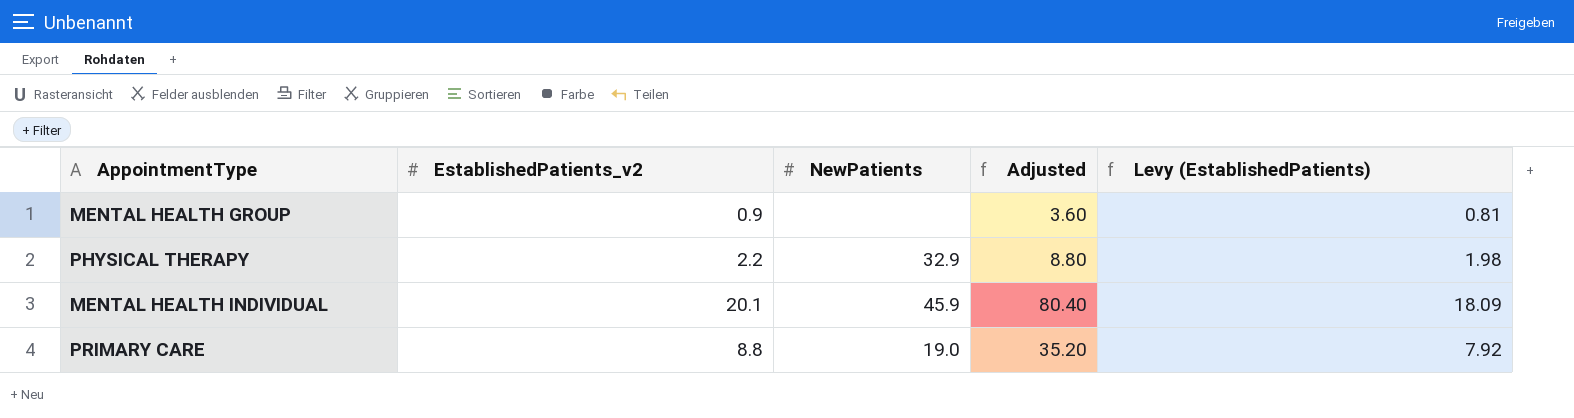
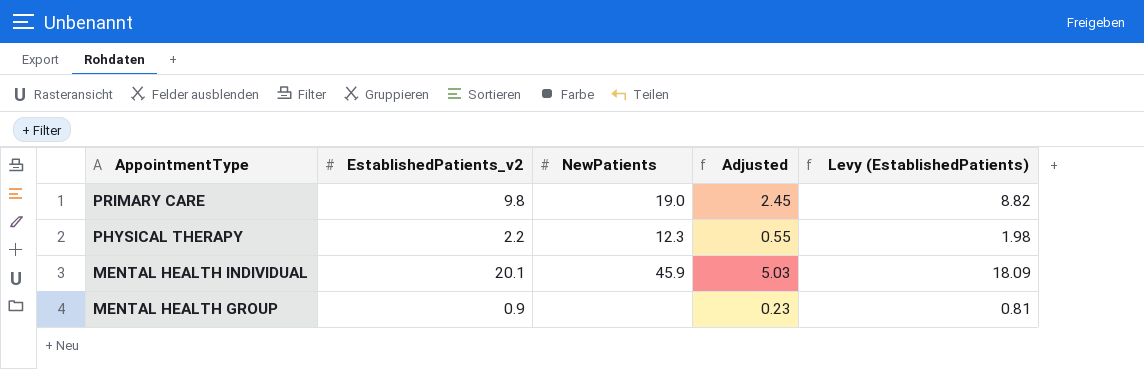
row order: none -> AppointmentType descending
column Adjusted | formula: [EstablishedPatients_v2] * 4 -> [EstablishedPatients_v2] * 0.25
PRIMARY CARE | EstablishedPatients_v2: 8.8 -> 9.8
PRIMARY CARE | Levy (EstablishedPatients): 7.92 -> 8.82
PHYSICAL THERAPY | NewPatients: 32.9 -> 12.3

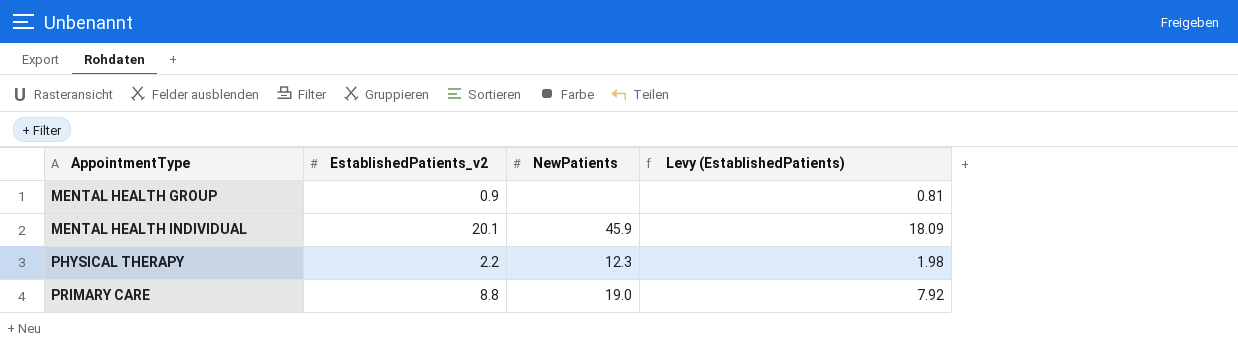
row order: AppointmentType descending -> AppointmentType ascending
column Adjusted | formula: [EstablishedPatients_v2] * 0.25 -> none
PRIMARY CARE | EstablishedPatients_v2: 9.8 -> 8.8
PRIMARY CARE | Levy (EstablishedPatients): 8.82 -> 7.92

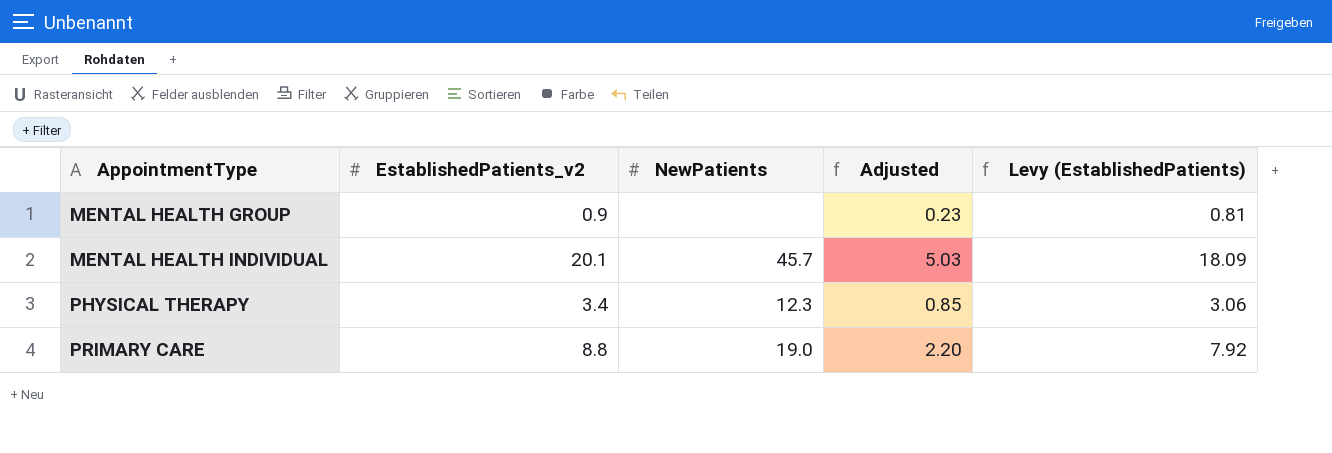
column Adjusted | formula: none -> [EstablishedPatients_v2] * 0.25
MENTAL HEALTH INDIVIDUAL | NewPatients: 45.9 -> 45.7
PHYSICAL THERAPY | EstablishedPatients_v2: 2.2 -> 3.4
PHYSICAL THERAPY | Levy (EstablishedPatients): 1.98 -> 3.06

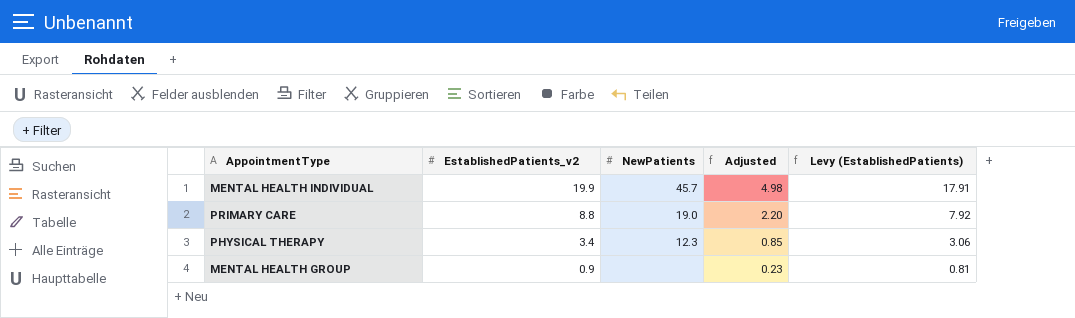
row order: AppointmentType ascending -> EstablishedPatients_v2 descending
MENTAL HEALTH INDIVIDUAL | EstablishedPatients_v2: 20.1 -> 19.9
MENTAL HEALTH INDIVIDUAL | Adjusted: 5.03 -> 4.98
MENTAL HEALTH INDIVIDUAL | Levy (EstablishedPatients): 18.09 -> 17.91

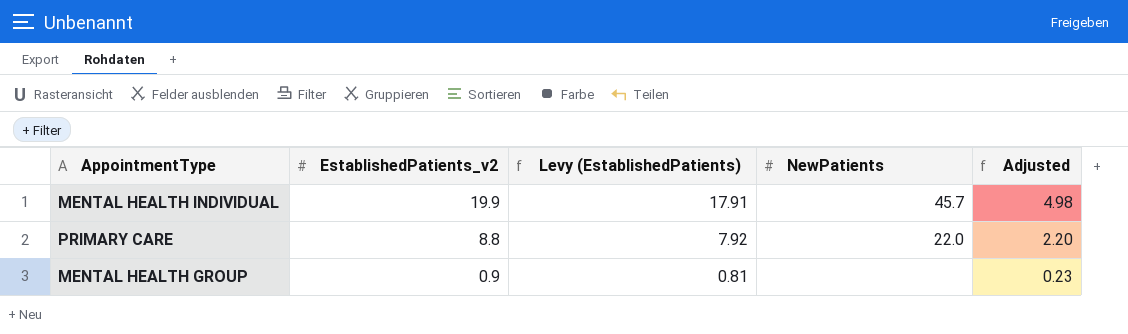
column Levy (EstablishedPatients) | position: 5 -> 3
row PHYSICAL THERAPY: 3.4 | 12.3 | 0.85 | 3.06 -> none
PRIMARY CARE | NewPatients: 19.0 -> 22.0

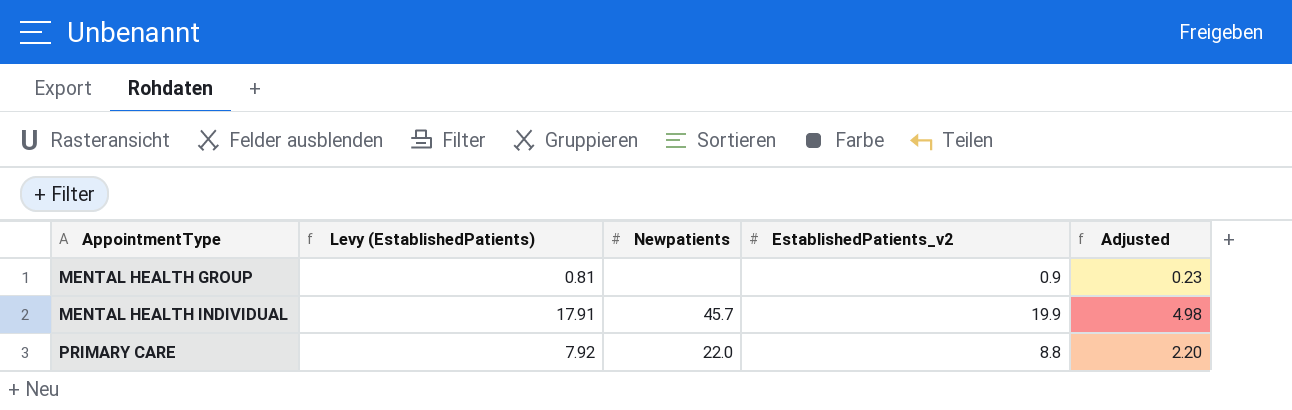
row order: EstablishedPatients_v2 descending -> AppointmentType ascending
column name: NewPatients -> Newpatients
column EstablishedPatients_v2 | position: 2 -> 4

